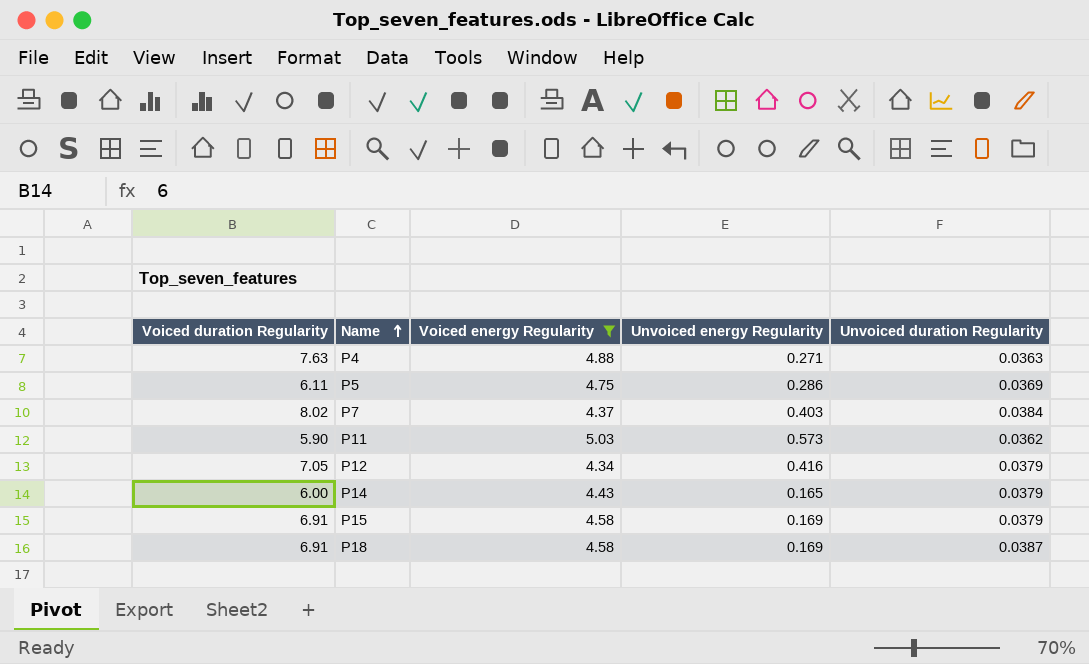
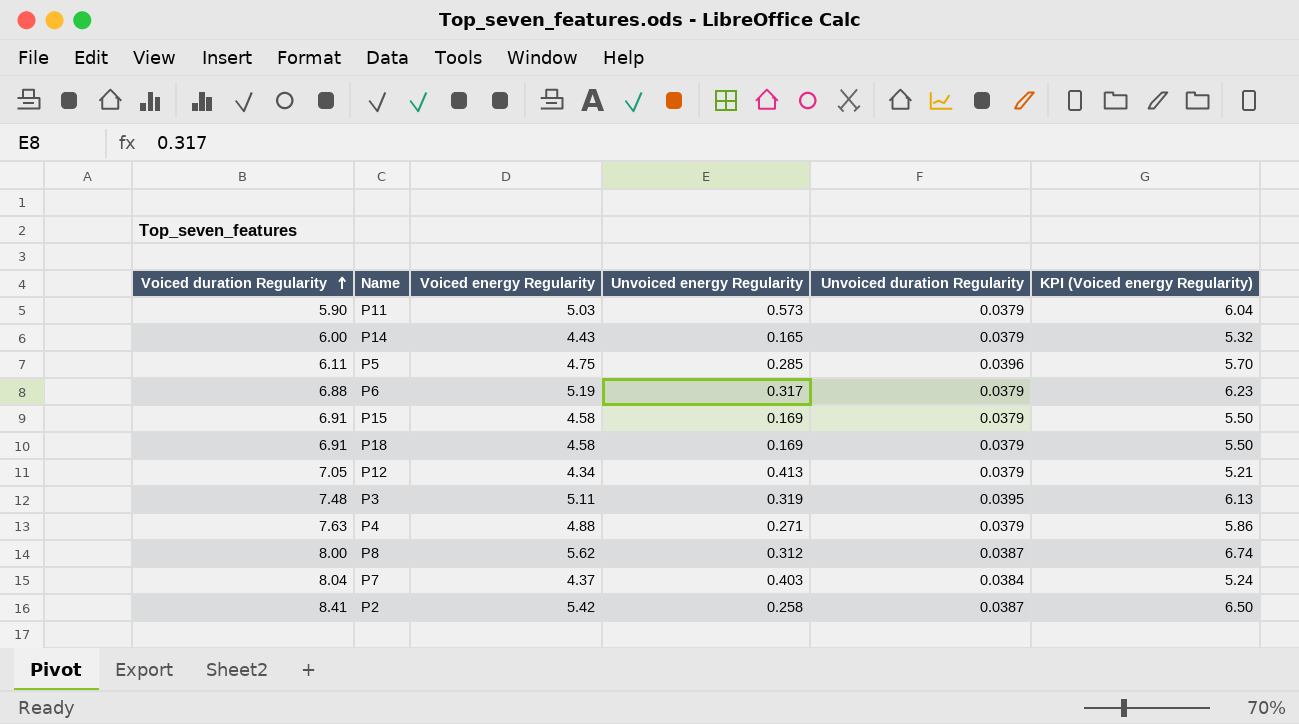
filter: Voiced energy Regularity <= 5.03 -> none
row order: Name ascending -> Voiced duration Regularity ascending
column KPI (Voiced energy Regularity) | formula: none -> [Voiced energy Regularity] * 1.2
P11 | Unvoiced duration Regularity: 0.0362 -> 0.0379
P5 | Unvoiced energy Regularity: 0.286 -> 0.285
P5 | Unvoiced duration Regularity: 0.0369 -> 0.0396
P18 | Unvoiced duration Regularity: 0.0387 -> 0.0379
P12 | Unvoiced energy Regularity: 0.416 -> 0.413
P4 | Unvoiced duration Regularity: 0.0363 -> 0.0379
P7 | Voiced duration Regularity: 8.02 -> 8.04

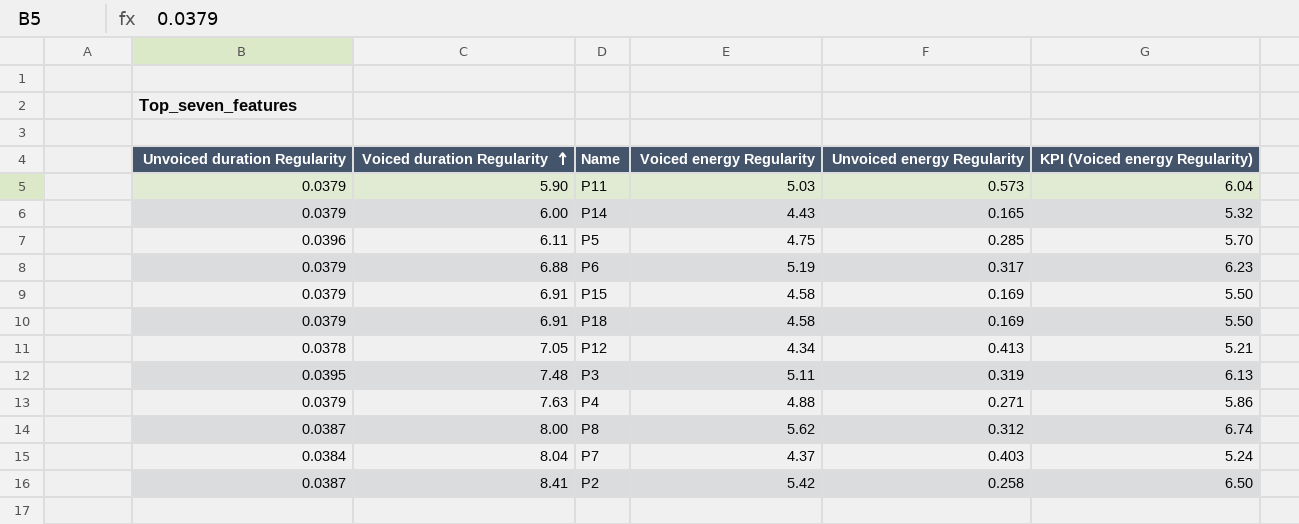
column Unvoiced duration Regularity | position: 5 -> 1
P12 | Unvoiced duration Regularity: 0.0379 -> 0.0378

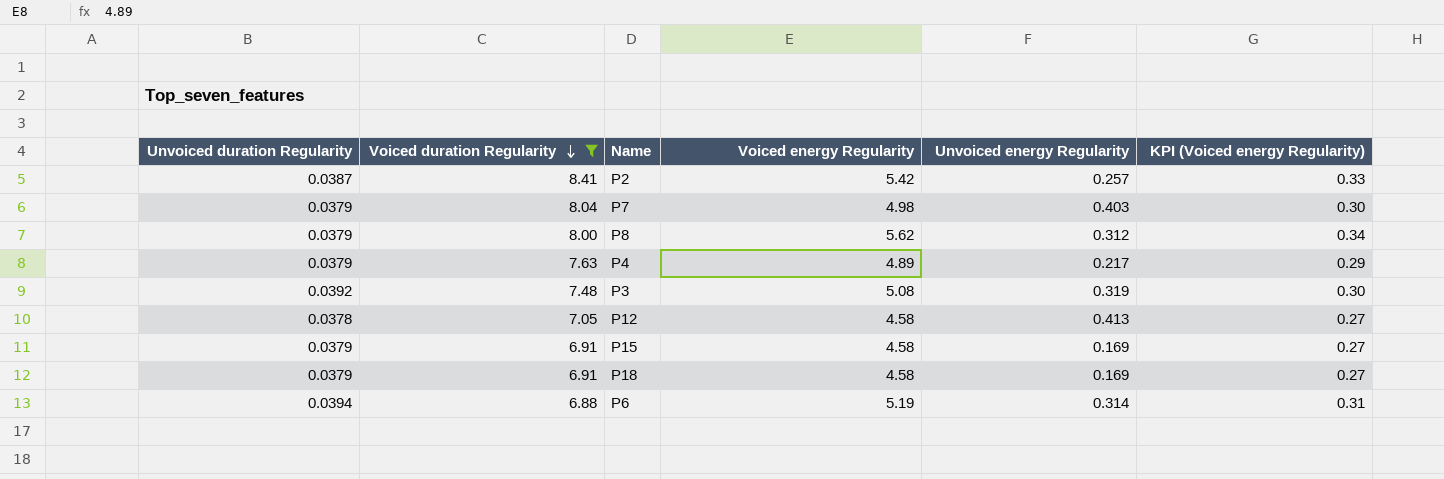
filter: none -> Voiced duration Regularity >= 6.88
row order: Voiced duration Regularity ascending -> Voiced duration Regularity descending
column KPI (Voiced energy Regularity) | formula: [Voiced energy Regularity] * 1.2 -> [Voiced energy Regularity] * 0.06
P2 | Unvoiced energy Regularity: 0.258 -> 0.257
P7 | Unvoiced duration Regularity: 0.0384 -> 0.0379
P7 | Voiced energy Regularity: 4.37 -> 4.98
P8 | Unvoiced duration Regularity: 0.0387 -> 0.0379
P4 | Voiced energy Regularity: 4.88 -> 4.89
P4 | Unvoiced energy Regularity: 0.271 -> 0.217
P3 | Unvoiced duration Regularity: 0.0395 -> 0.0392
P3 | Voiced energy Regularity: 5.11 -> 5.08
P12 | Voiced energy Regularity: 4.34 -> 4.58
P6 | Unvoiced duration Regularity: 0.0379 -> 0.0394
P6 | Unvoiced energy Regularity: 0.317 -> 0.314

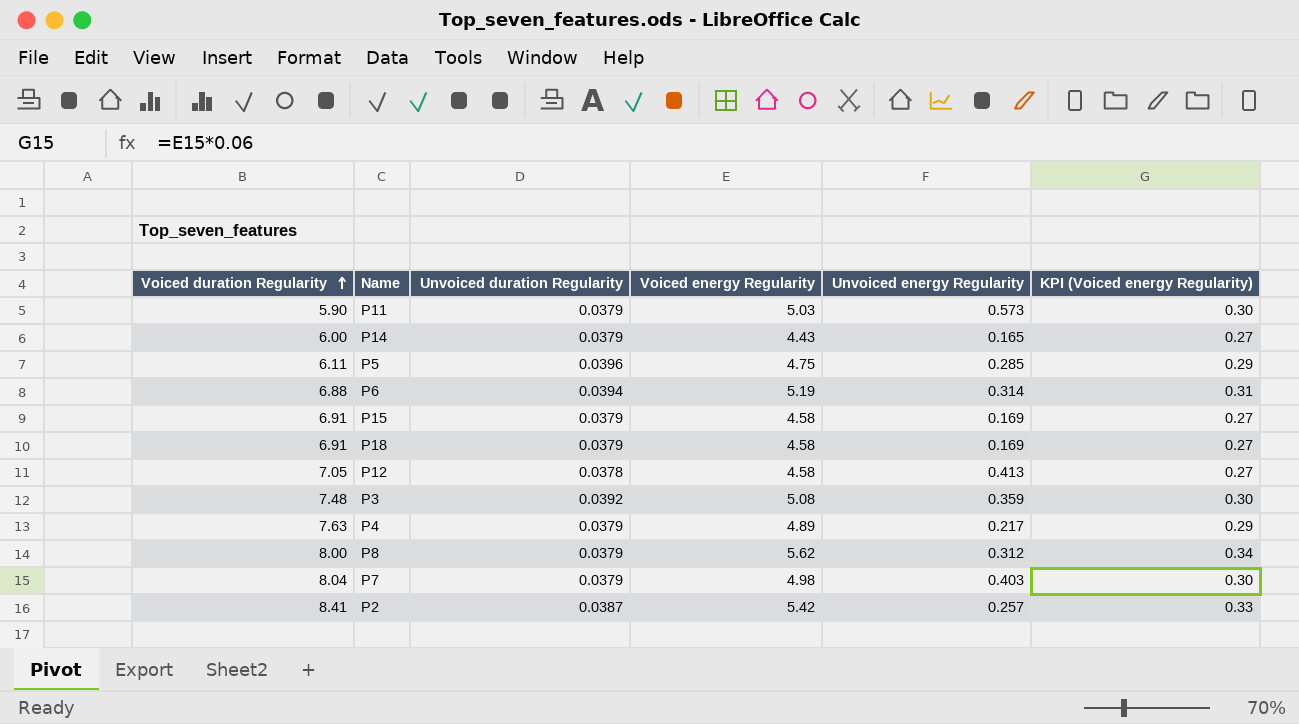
filter: Voiced duration Regularity >= 6.88 -> none
row order: Voiced duration Regularity descending -> Voiced duration Regularity ascending
column Unvoiced duration Regularity | position: 1 -> 3
P3 | Unvoiced energy Regularity: 0.319 -> 0.359

